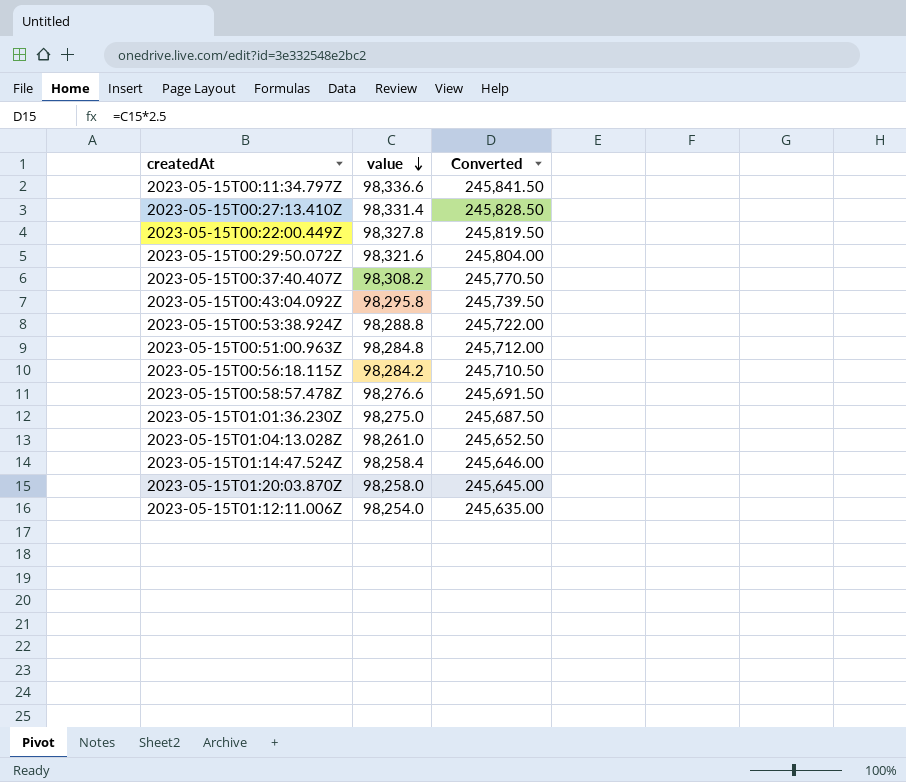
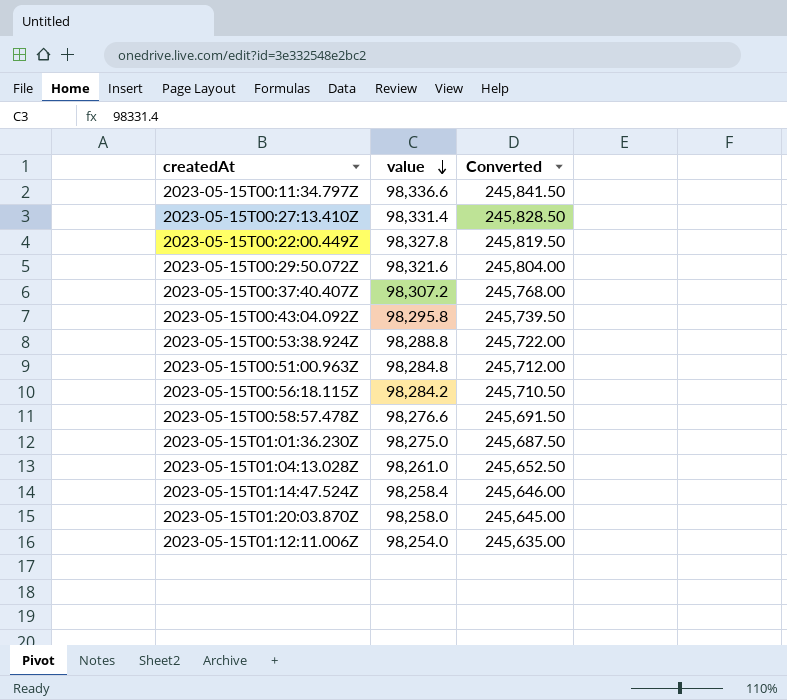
2023-05-15T00:37:40.407Z | value: 98,308.2 -> 98,307.2
2023-05-15T00:37:40.407Z | Converted: 245,770.50 -> 245,768.00

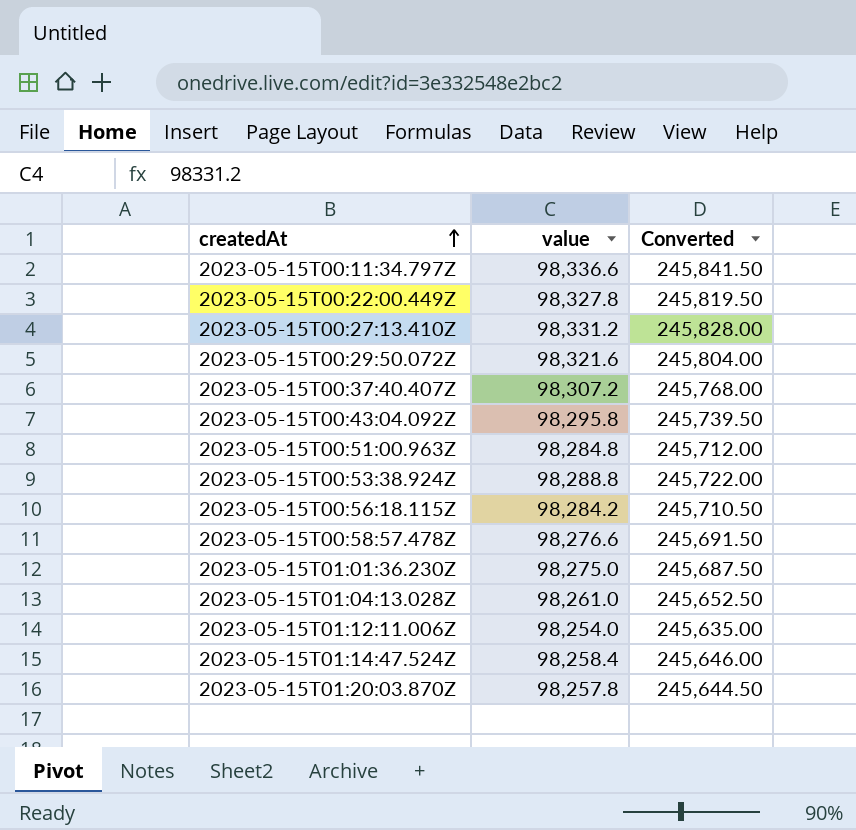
row order: value descending -> createdAt ascending
2023-05-15T00:27:13.410Z | value: 98,331.4 -> 98,331.2
2023-05-15T00:27:13.410Z | Converted: 245,828.50 -> 245,828.00
2023-05-15T01:20:03.870Z | value: 98,258.0 -> 98,257.8
2023-05-15T01:20:03.870Z | Converted: 245,645.00 -> 245,644.50

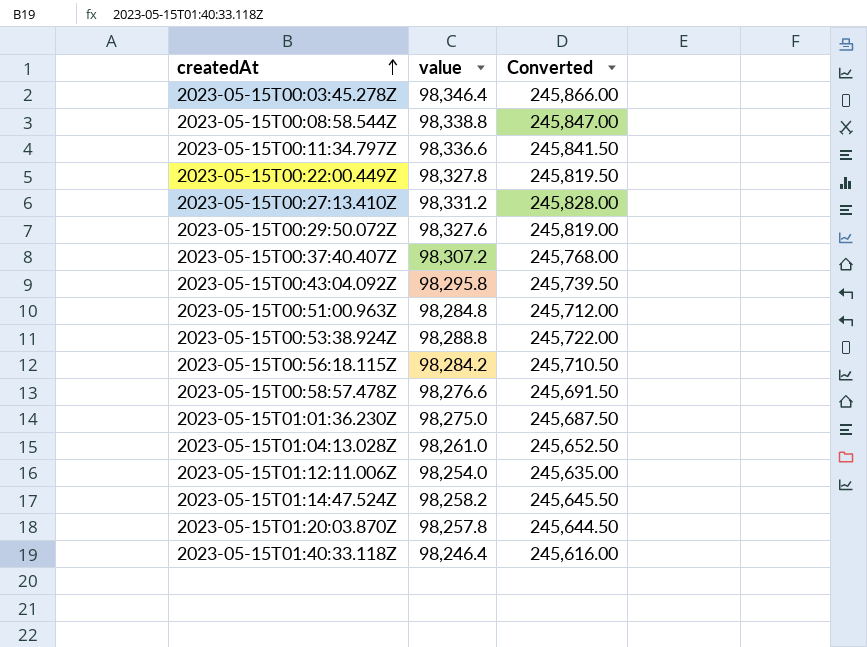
row 2023-05-15T00:03:45.278Z: none -> 98,346.4 | 245,866.00
row 2023-05-15T00:08:58.544Z: none -> 98,338.8 | 245,847.00
2023-05-15T00:29:50.072Z | value: 98,321.6 -> 98,327.6
2023-05-15T00:29:50.072Z | Converted: 245,804.00 -> 245,819.00
2023-05-15T01:14:47.524Z | value: 98,258.4 -> 98,258.2
2023-05-15T01:14:47.524Z | Converted: 245,646.00 -> 245,645.50
row 2023-05-15T01:40:33.118Z: none -> 98,246.4 | 245,616.00

